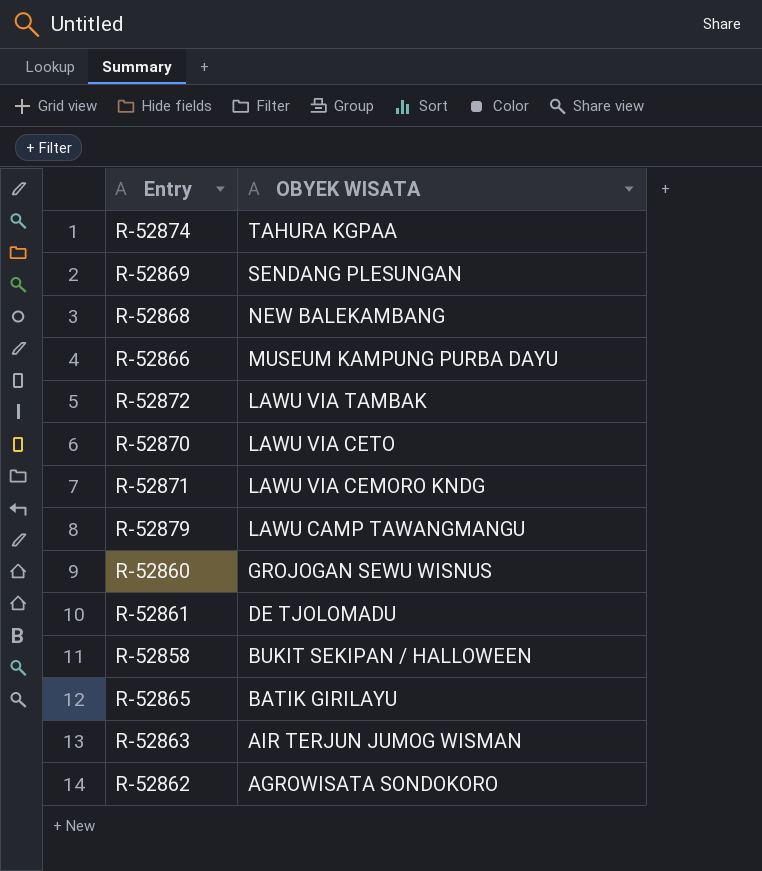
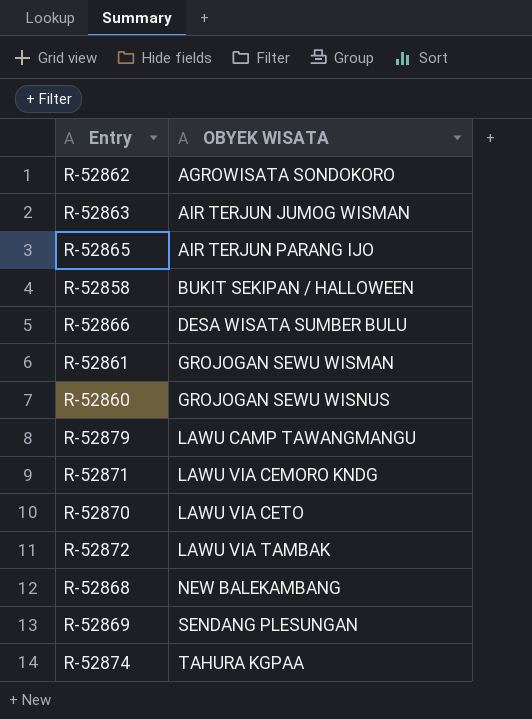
row order: OBYEK WISATA descending -> OBYEK WISATA ascending
R-52865 | OBYEK WISATA: BATIK GIRILAYU -> AIR TERJUN PARANG IJO
R-52866 | OBYEK WISATA: MUSEUM KAMPUNG PURBA DAYU -> DESA WISATA SUMBER BULU
R-52861 | OBYEK WISATA: DE TJOLOMADU -> GROJOGAN SEWU WISMAN

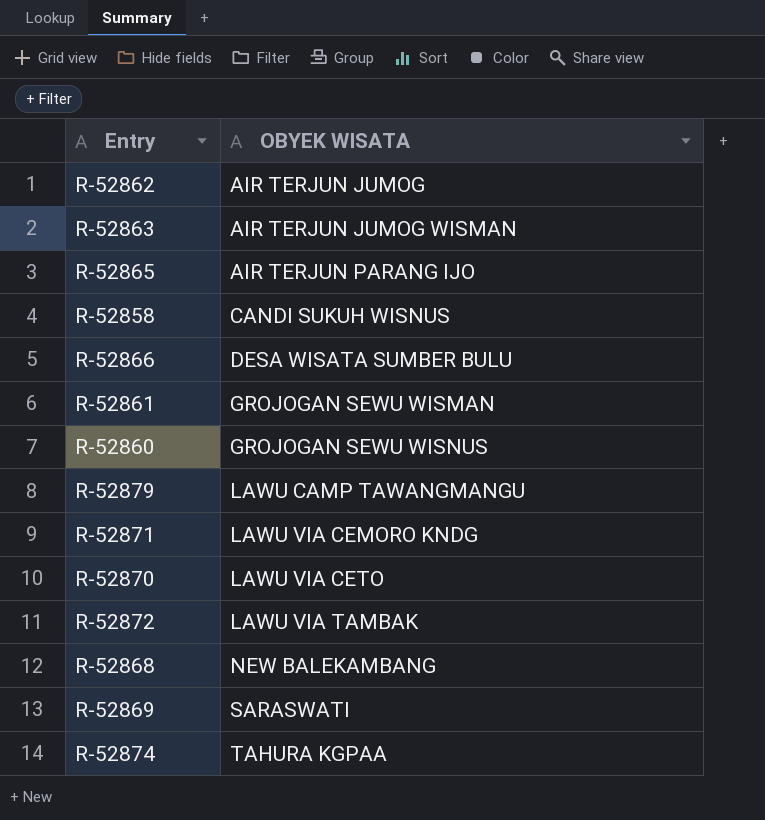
R-52862 | OBYEK WISATA: AGROWISATA SONDOKORO -> AIR TERJUN JUMOG
R-52858 | OBYEK WISATA: BUKIT SEKIPAN / HALLOWEEN -> CANDI SUKUH WISNUS
R-52869 | OBYEK WISATA: SENDANG PLESUNGAN -> SARASWATI

